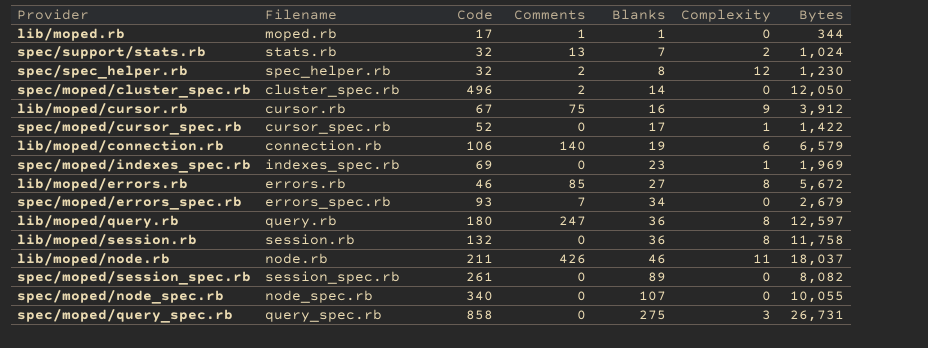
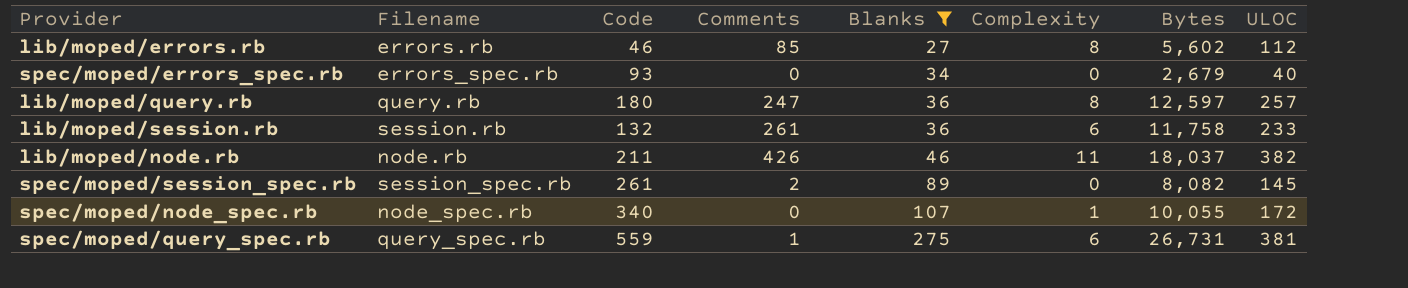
filter: none -> Blanks >= 27
column ULOC | position: none -> 8
lib/moped/errors.rb | Bytes: 5,672 -> 5,602
spec/moped/errors_spec.rb | Comments: 7 -> 0
lib/moped/session.rb | Comments: 0 -> 261
lib/moped/session.rb | Complexity: 8 -> 6
spec/moped/session_spec.rb | Comments: 0 -> 2
spec/moped/node_spec.rb | Complexity: 0 -> 1
spec/moped/query_spec.rb | Code: 858 -> 559
spec/moped/query_spec.rb | Comments: 0 -> 1
spec/moped/query_spec.rb | Complexity: 3 -> 6

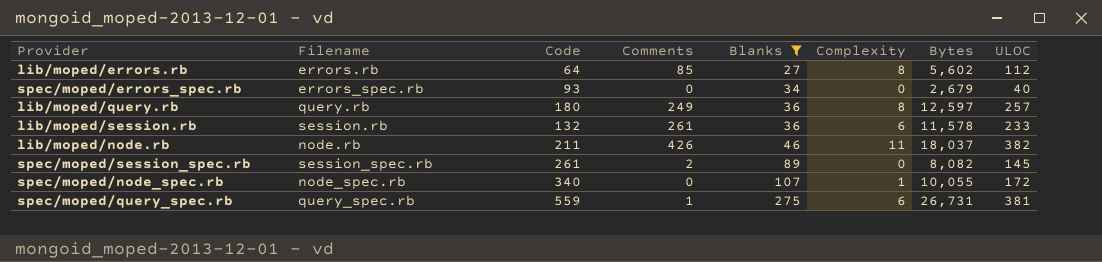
lib/moped/errors.rb | Code: 46 -> 64
lib/moped/query.rb | Comments: 247 -> 249
lib/moped/session.rb | Bytes: 11,758 -> 11,578

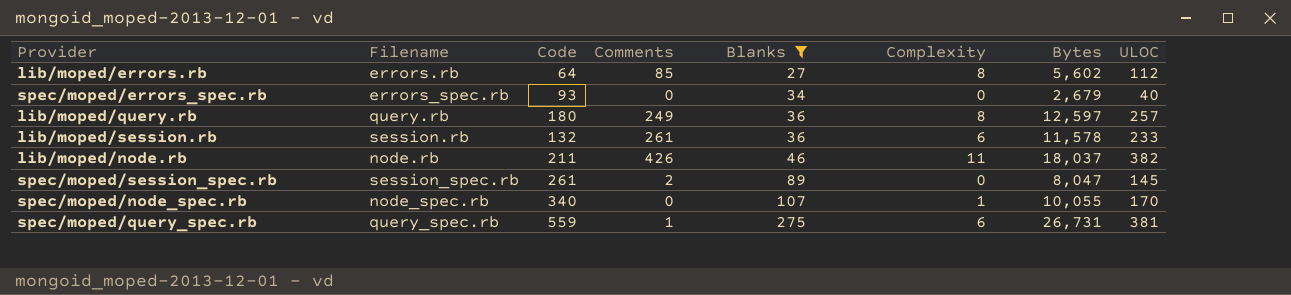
spec/moped/session_spec.rb | Bytes: 8,082 -> 8,047
spec/moped/node_spec.rb | ULOC: 172 -> 170

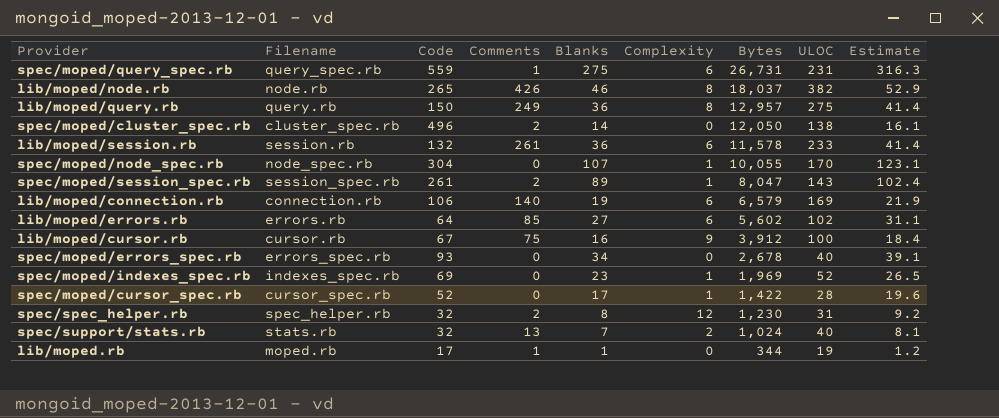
filter: Blanks >= 27 -> none
row order: Blanks ascending -> Bytes descending
column Estimate | formula: none -> [Blanks] * 1.15
spec/moped/query_spec.rb | ULOC: 381 -> 231
lib/moped/node.rb | Code: 211 -> 265
lib/moped/node.rb | Complexity: 11 -> 8
lib/moped/query.rb | Code: 180 -> 150
lib/moped/query.rb | Bytes: 12,597 -> 12,957
lib/moped/query.rb | ULOC: 257 -> 275
spec/moped/node_spec.rb | Code: 340 -> 304
spec/moped/session_spec.rb | Complexity: 0 -> 1
spec/moped/session_spec.rb | ULOC: 145 -> 143
lib/moped/errors.rb | Complexity: 8 -> 6
lib/moped/errors.rb | ULOC: 112 -> 102
spec/moped/errors_spec.rb | Bytes: 2,679 -> 2,678

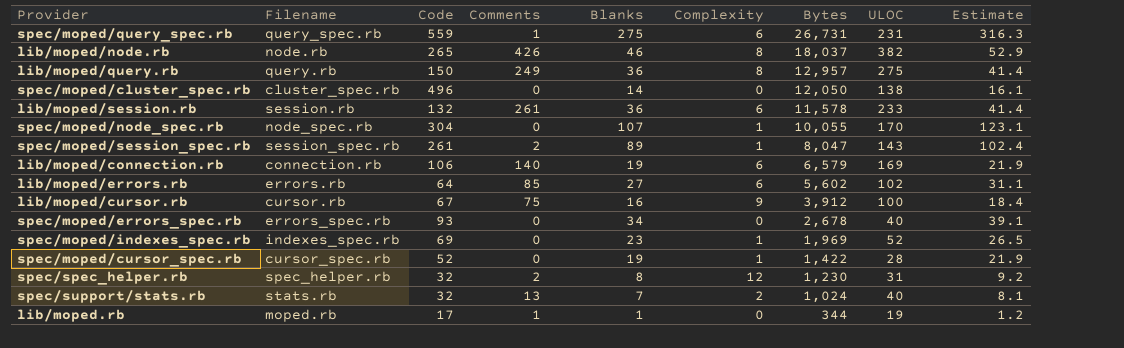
spec/moped/cluster_spec.rb | Comments: 2 -> 0
spec/moped/cursor_spec.rb | Blanks: 17 -> 19
spec/moped/cursor_spec.rb | Estimate: 19.6 -> 21.9

